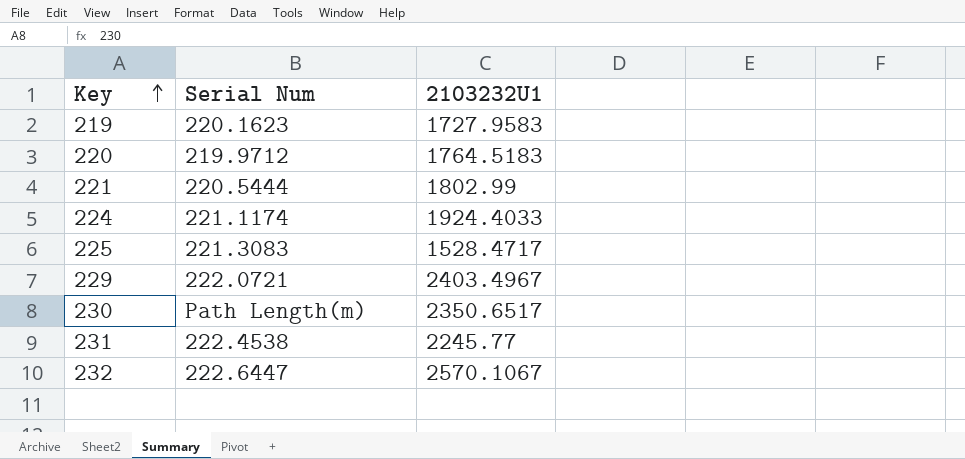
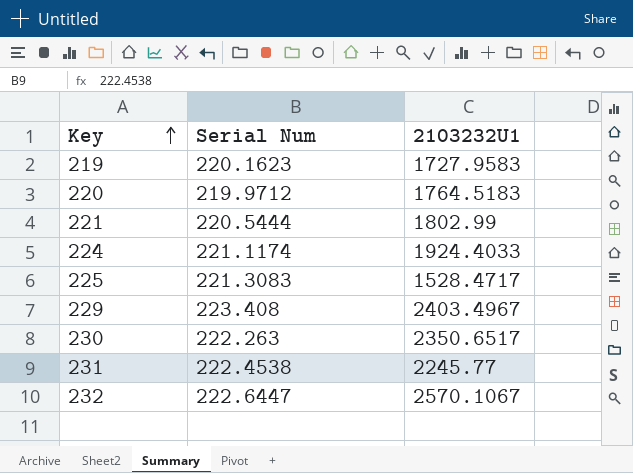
229 | Serial Num: 222.0721 -> 223.408
230 | Serial Num: Path Length(m) -> 222.263

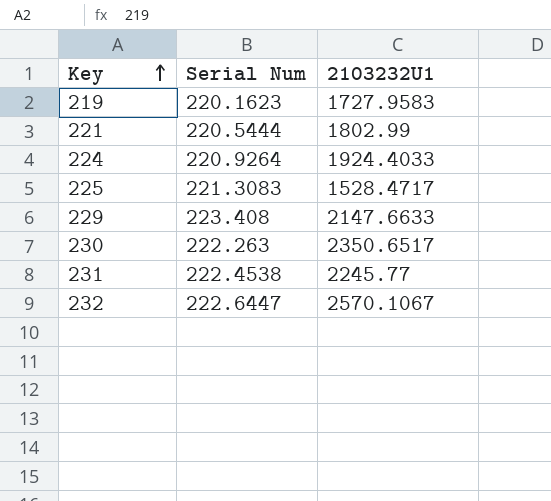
row 220: 219.9712 | 1764.5183 -> none
224 | Serial Num: 221.1174 -> 220.9264
229 | 2103232U1: 2403.4967 -> 2147.6633

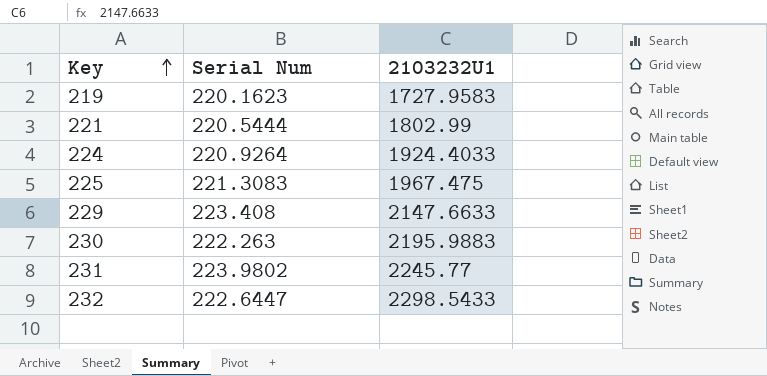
225 | 2103232U1: 1528.4717 -> 1967.475
230 | 2103232U1: 2350.6517 -> 2195.9883
231 | Serial Num: 222.4538 -> 223.9802
232 | 2103232U1: 2570.1067 -> 2298.5433

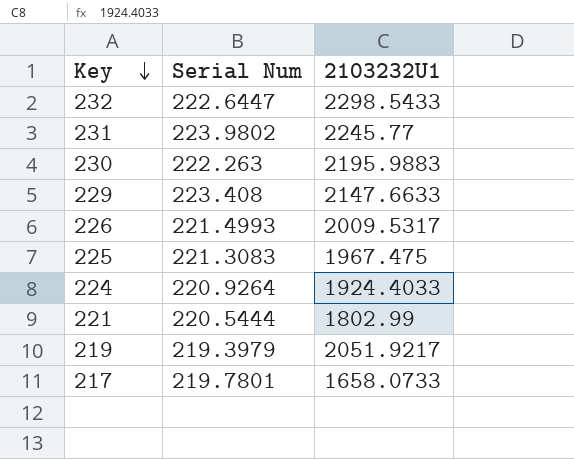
row order: Key ascending -> Key descending
row 226: none -> 221.4993 | 2009.5317
219 | Serial Num: 220.1623 -> 219.3979
219 | 2103232U1: 1727.9583 -> 2051.9217
row 217: none -> 219.7801 | 1658.0733

